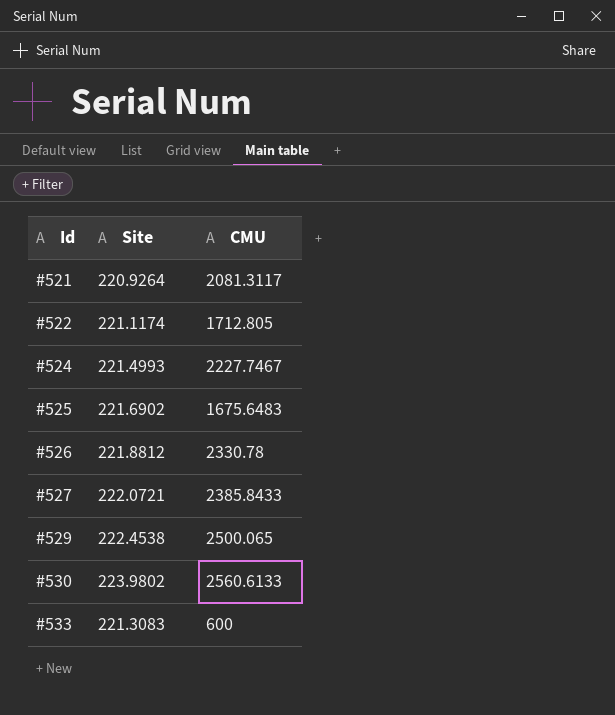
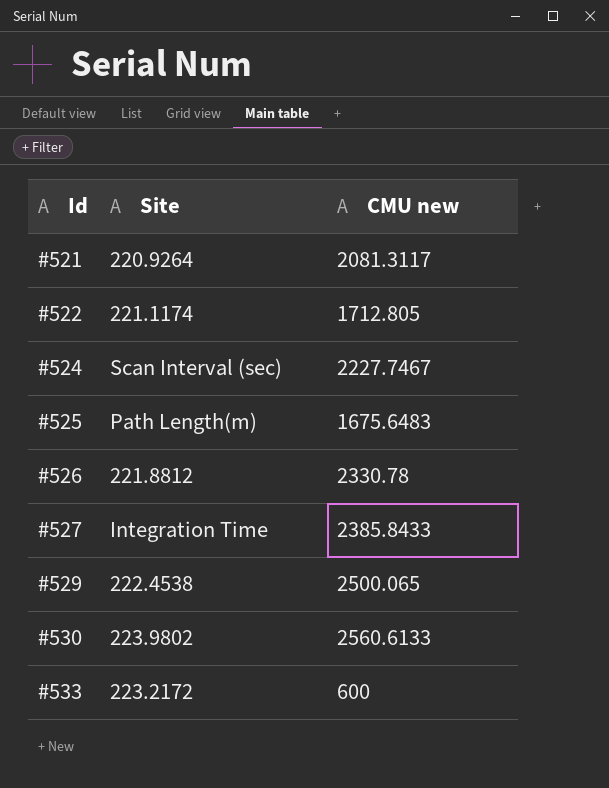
column name: CMU -> CMU new
#524 | Site: 221.4993 -> Scan Interval (sec)
#525 | Site: 221.6902 -> Path Length(m)
#527 | Site: 222.0721 -> Integration Time
#533 | Site: 221.3083 -> 223.2172

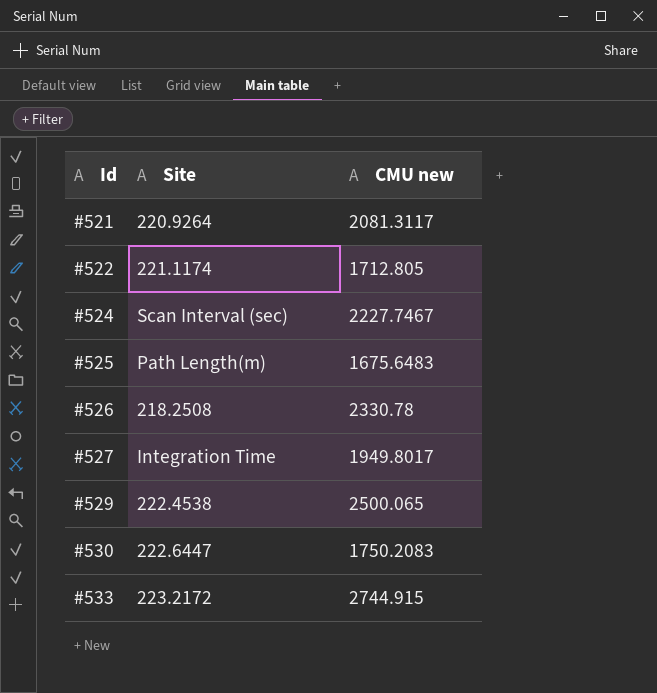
#526 | Site: 221.8812 -> 218.2508
#527 | CMU new: 2385.8433 -> 1949.8017
#530 | Site: 223.9802 -> 222.6447
#530 | CMU new: 2560.6133 -> 1750.2083
#533 | CMU new: 600 -> 2744.915

